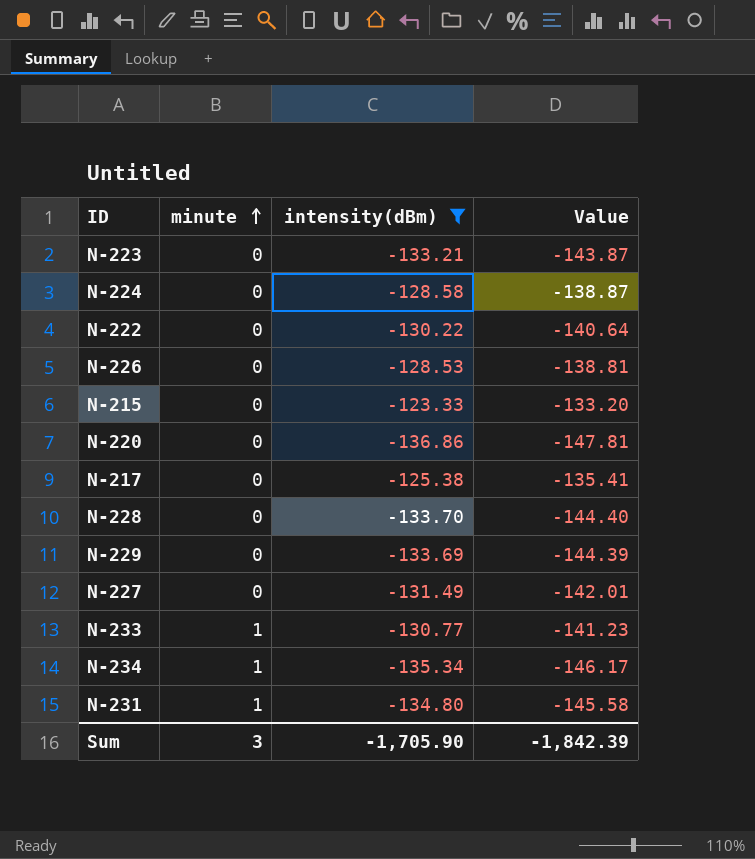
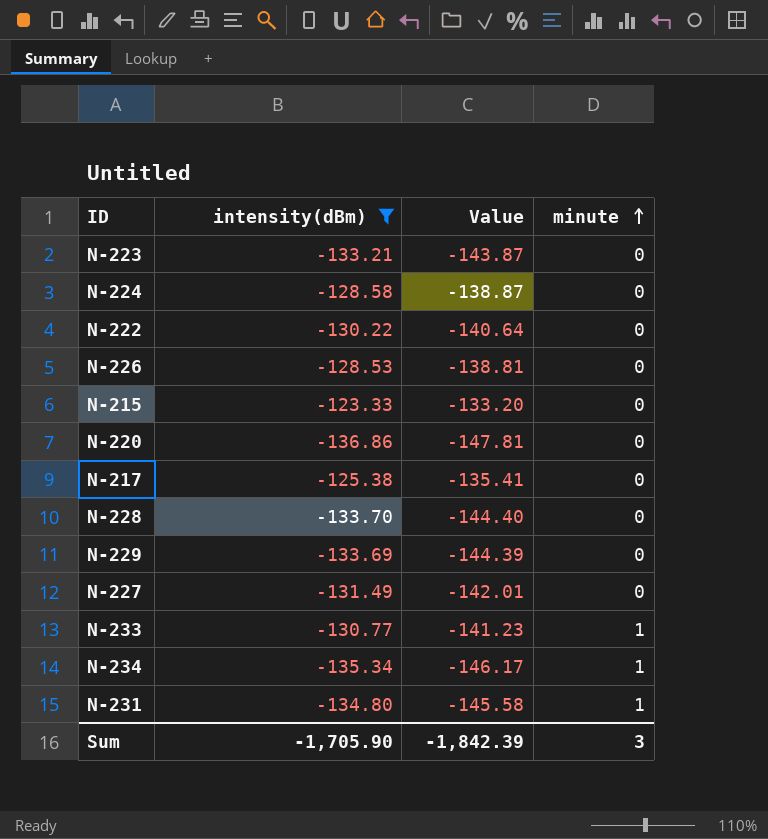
column minute | position: 2 -> 4

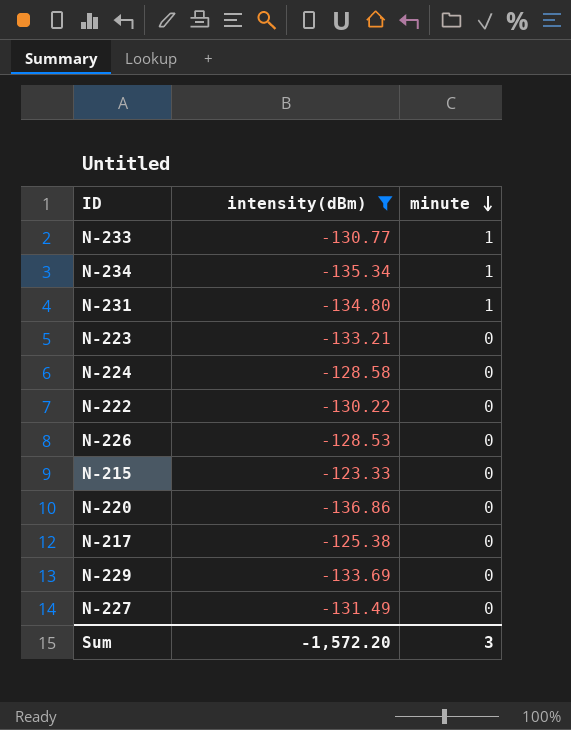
row order: minute ascending -> minute descending
column Value | formula: [intensity(dBm)] * 1.08 -> none
row N-228: -133.70 | -144.40 | 0 -> none
Sum | intensity(dBm): -1,705.90 -> -1,572.20

